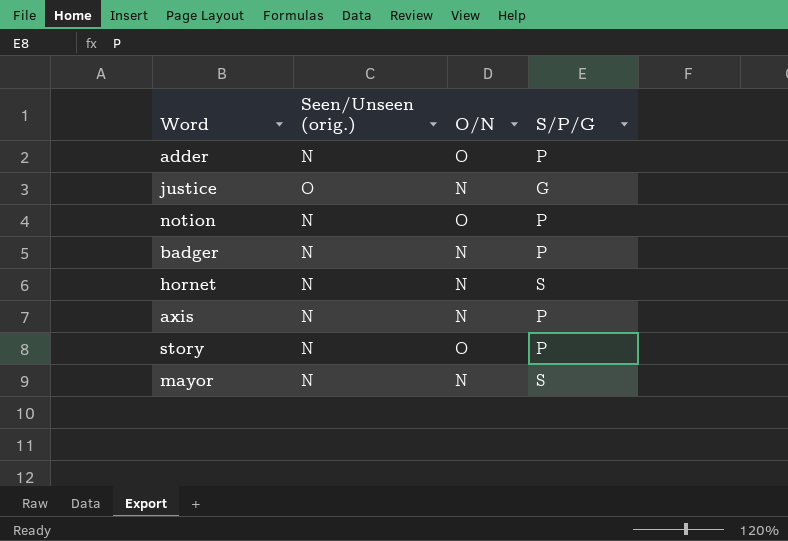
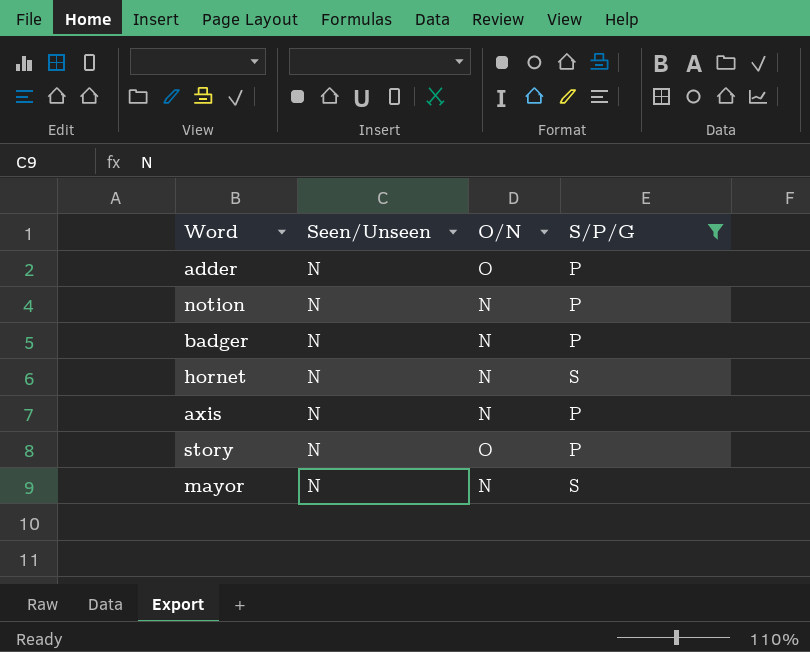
filter: none -> S/P/G != G
column name: Seen/Unseen (orig.) -> Seen/Unseen
notion | O/N: O -> N

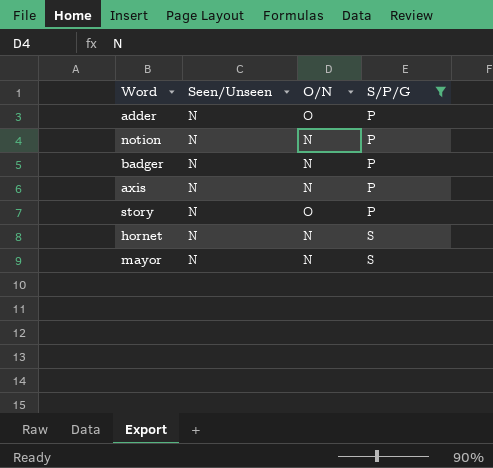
row order: none -> S/P/G ascending

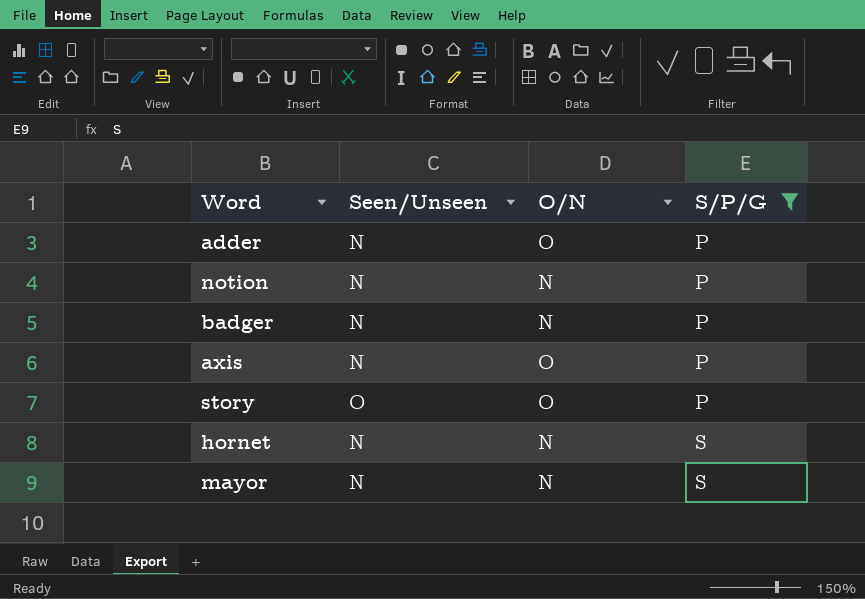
axis | O/N: N -> O
story | Seen/Unseen: N -> O

